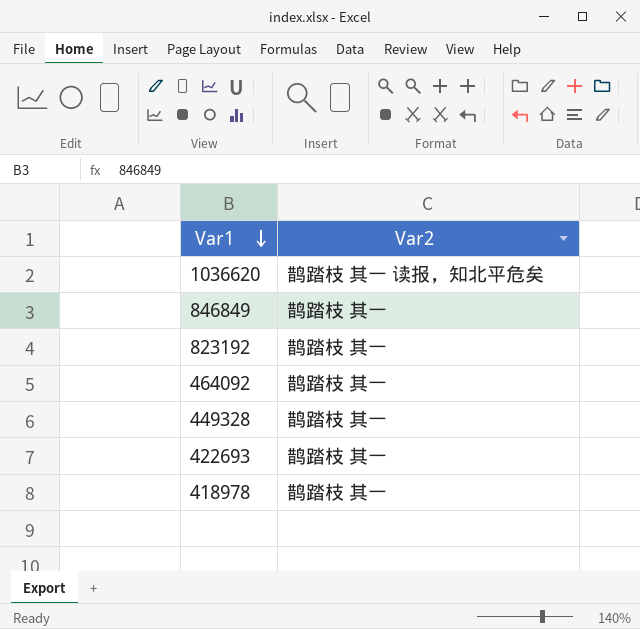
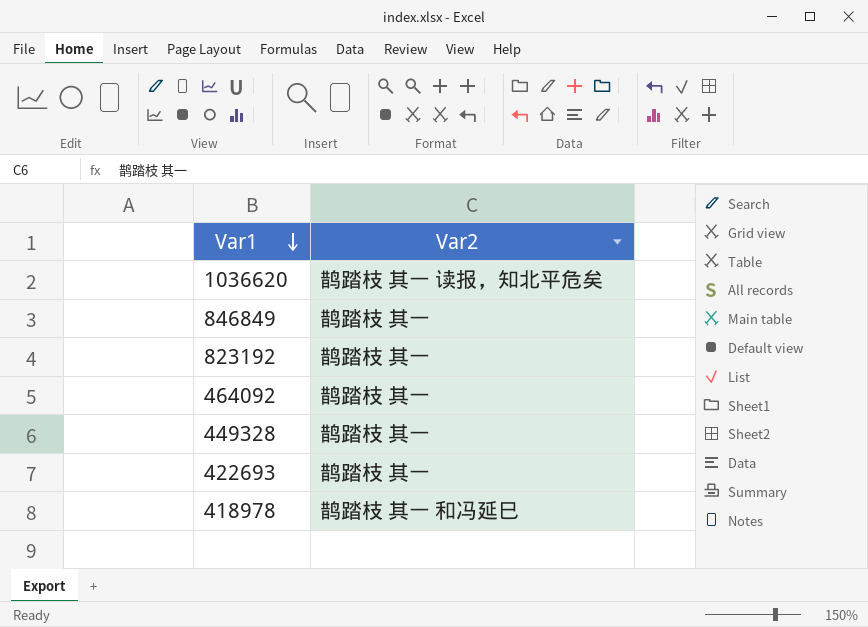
418978 | Var2: 鹊踏枝 其一 -> 鹊踏枝 其一 和冯延巳

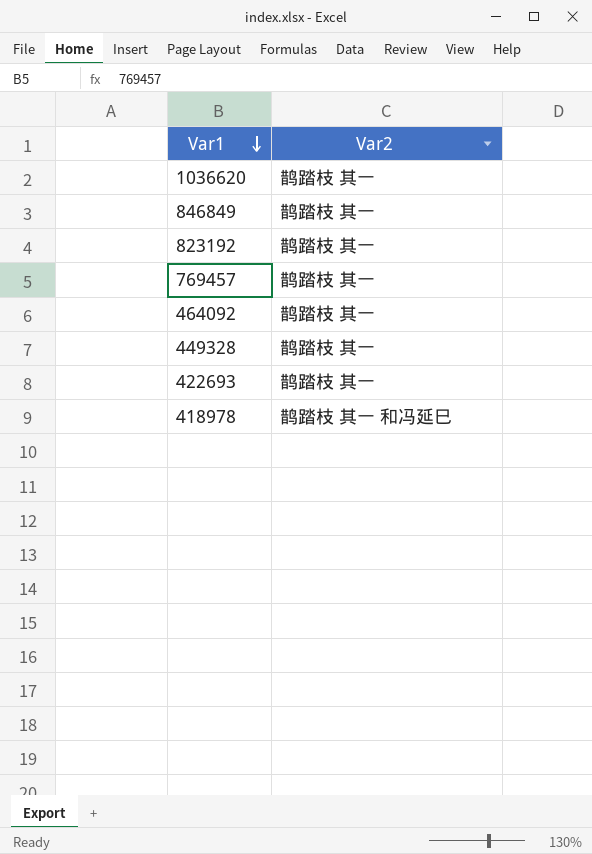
1036620 | Var2: 鹊踏枝 其一 读报，知北平危矣 -> 鹊踏枝 其一
row 769457: none -> 鹊踏枝 其一

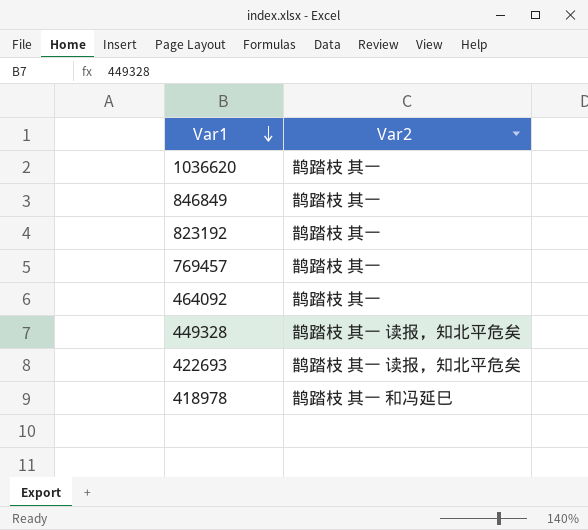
449328 | Var2: 鹊踏枝 其一 -> 鹊踏枝 其一 读报，知北平危矣
422693 | Var2: 鹊踏枝 其一 -> 鹊踏枝 其一 读报，知北平危矣

